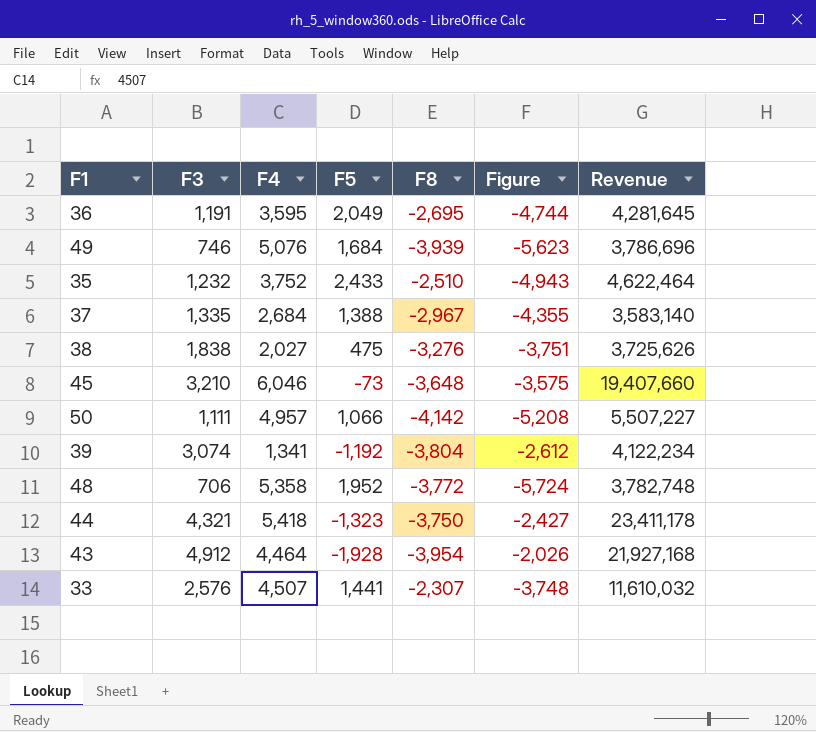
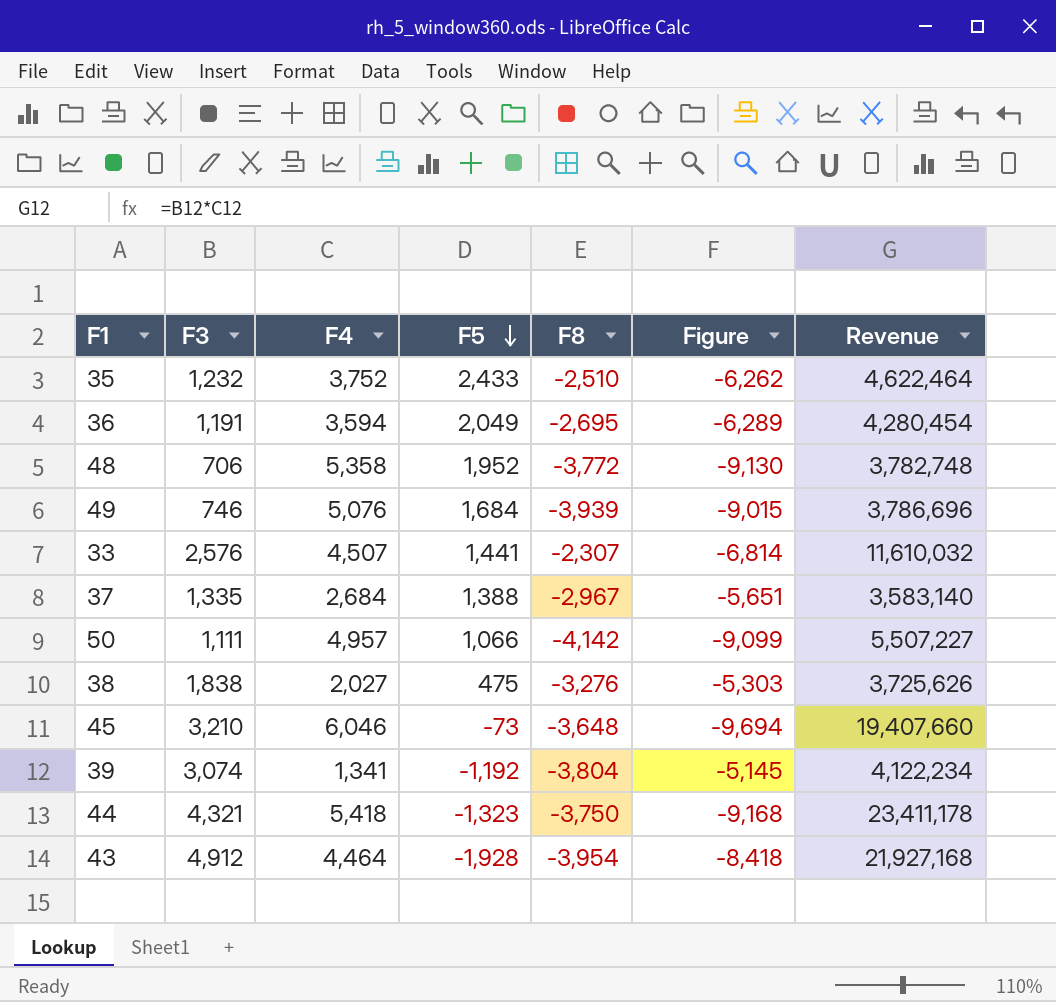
row order: none -> F5 descending
column Figure | formula: [F8] - [F5] -> [F8] - [F4]
36 | F4: 3,595 -> 3,594
36 | Revenue: 4,281,645 -> 4,280,454

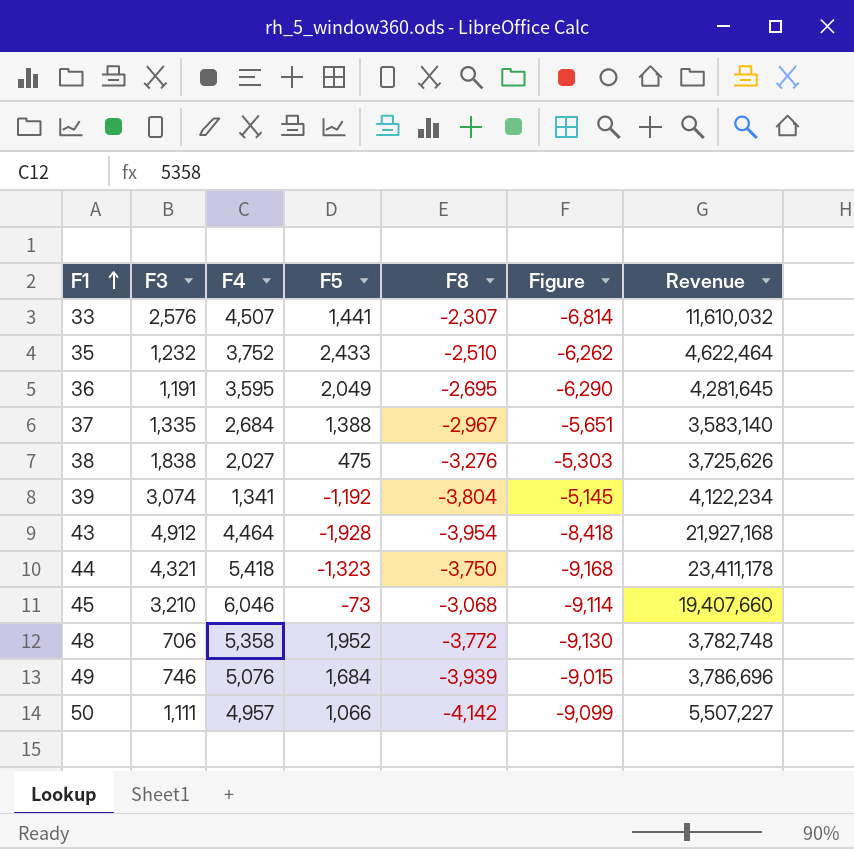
row order: F5 descending -> F1 ascending
36 | F4: 3,594 -> 3,595
36 | Figure: -6,289 -> -6,290
36 | Revenue: 4,280,454 -> 4,281,645
45 | F8: -3,648 -> -3,068
45 | Figure: -9,694 -> -9,114

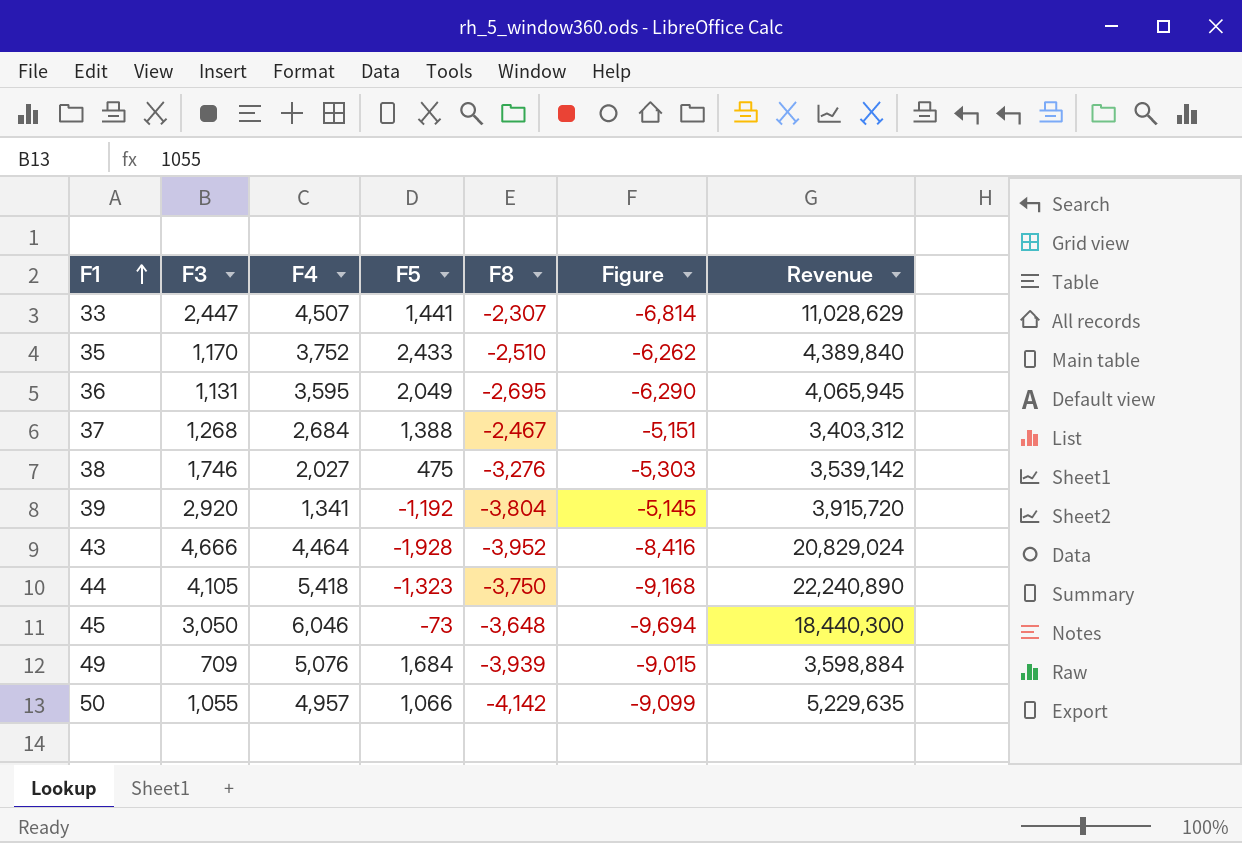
row 48: 706 | 5,358 | 1,952 | -3,772 | -9,130 | 3,782,748 -> none
33 | F3: 2,576 -> 2,447
33 | Revenue: 11,610,032 -> 11,028,629
35 | F3: 1,232 -> 1,170
35 | Revenue: 4,622,464 -> 4,389,840
36 | F3: 1,191 -> 1,131
36 | Revenue: 4,281,645 -> 4,065,945
37 | F3: 1,335 -> 1,268
37 | F8: -2,967 -> -2,467
37 | Figure: -5,651 -> -5,151
37 | Revenue: 3,583,140 -> 3,403,312
38 | F3: 1,838 -> 1,746
38 | Revenue: 3,725,626 -> 3,539,142
39 | F3: 3,074 -> 2,920
39 | Revenue: 4,122,234 -> 3,915,720
43 | F3: 4,912 -> 4,666
43 | F8: -3,954 -> -3,952
43 | Figure: -8,418 -> -8,416
43 | Revenue: 21,927,168 -> 20,829,024
44 | F3: 4,321 -> 4,105
44 | Revenue: 23,411,178 -> 22,240,890
45 | F3: 3,210 -> 3,050
45 | F8: -3,068 -> -3,648
45 | Figure: -9,114 -> -9,694
45 | Revenue: 19,407,660 -> 18,440,300
49 | F3: 746 -> 709
49 | Revenue: 3,786,696 -> 3,598,884
50 | F3: 1,111 -> 1,055
50 | Revenue: 5,507,227 -> 5,229,635

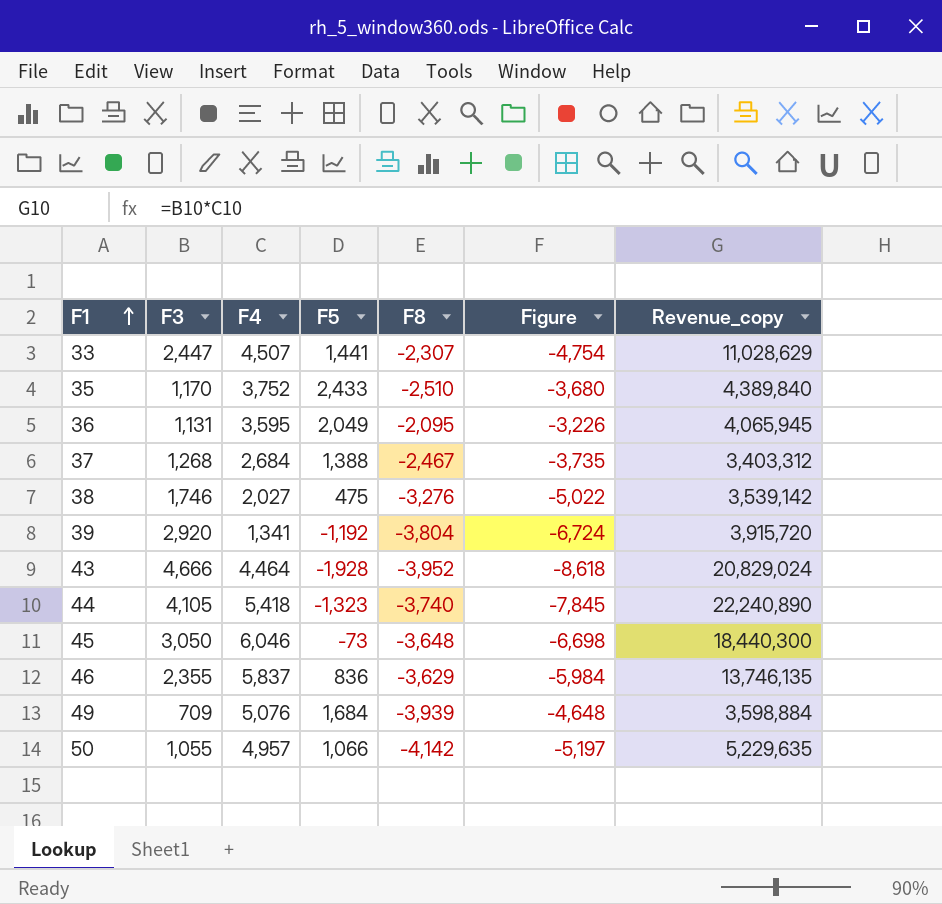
column Figure | formula: [F8] - [F4] -> [F8] - [F3]
column name: Revenue -> Revenue_copy
36 | F8: -2,695 -> -2,095
44 | F8: -3,750 -> -3,740
row 46: none -> 2,355 | 5,837 | 836 | -3,629 | -5,984 | 13,746,135

